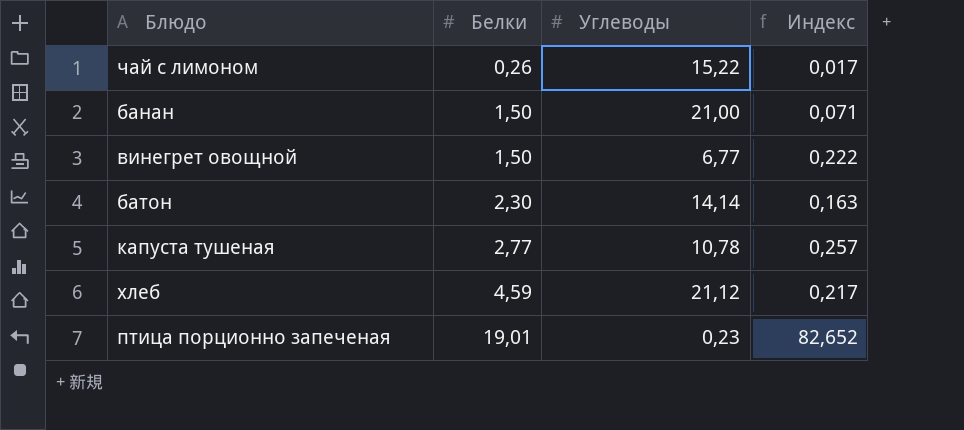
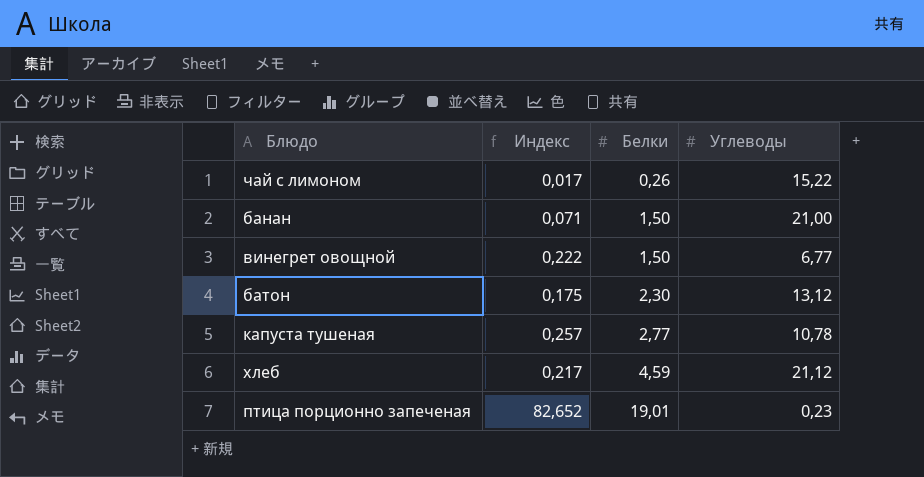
column Индекс | position: 4 -> 2
батон | Индекс: 0,163 -> 0,175
батон | Углеводы: 14,14 -> 13,12

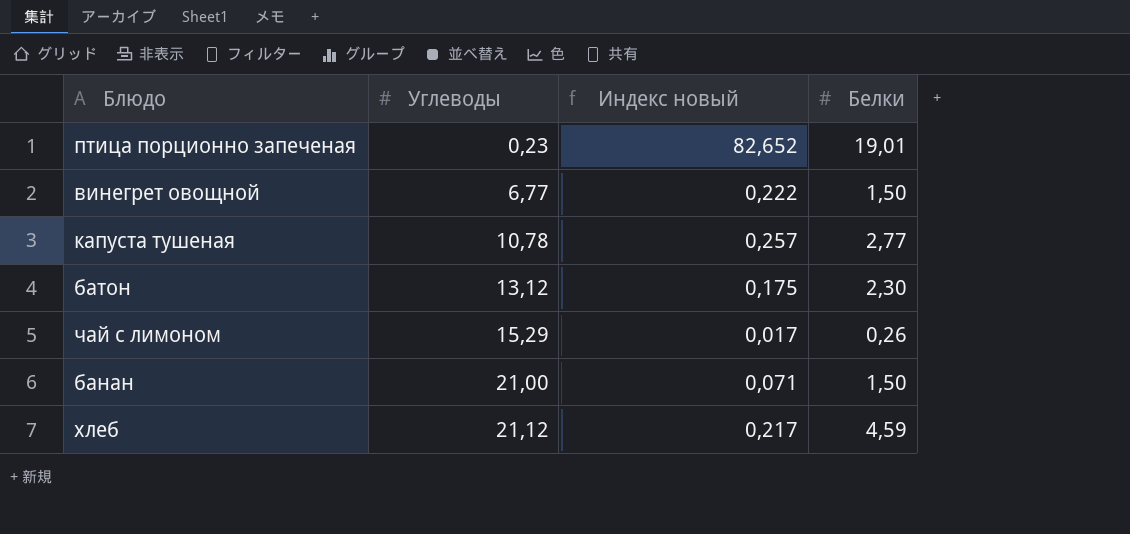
row order: Белки ascending -> Углеводы ascending
column Углеводы | position: 4 -> 2
column name: Индекс -> Индекс новый
чай с лимоном | Углеводы: 15,22 -> 15,29

